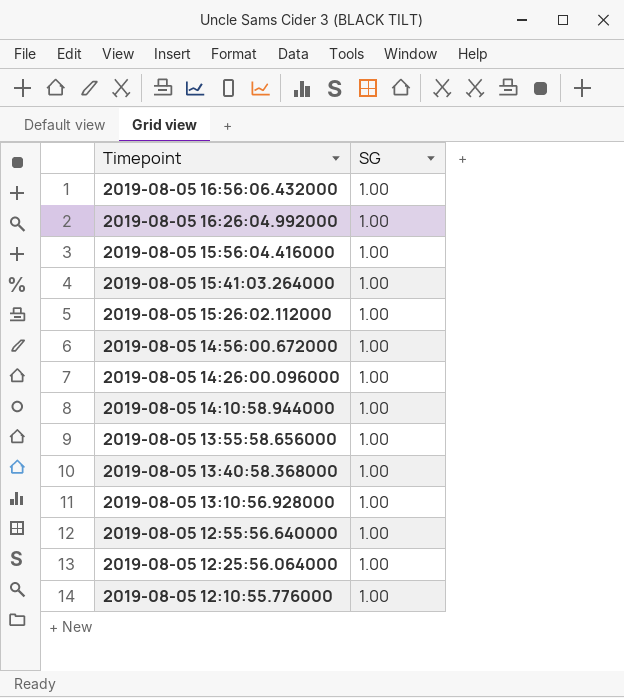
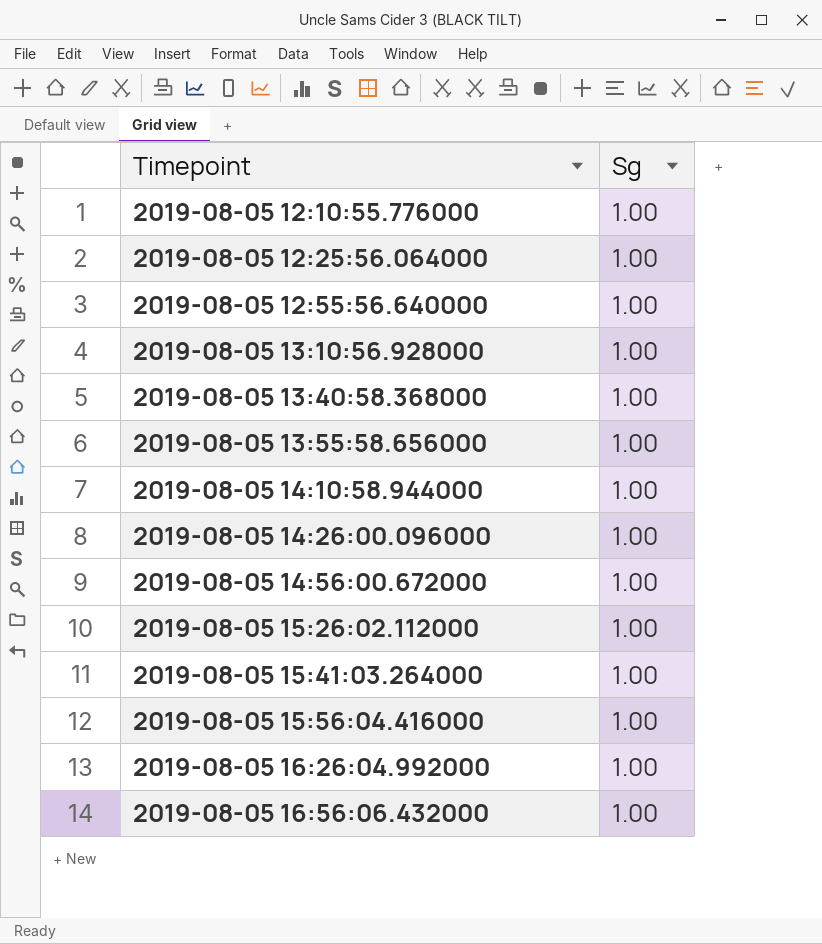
row order: Timepoint descending -> Timepoint ascending
column name: SG -> Sg

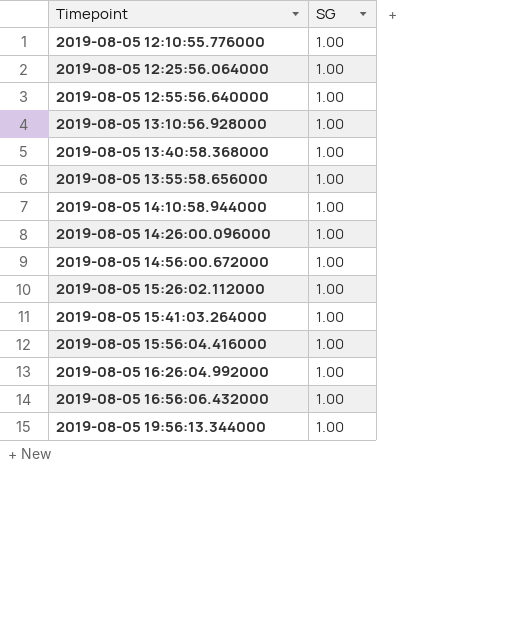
column name: Sg -> SG
row 2019-08-05 19:56:13.344000: none -> 1.00

